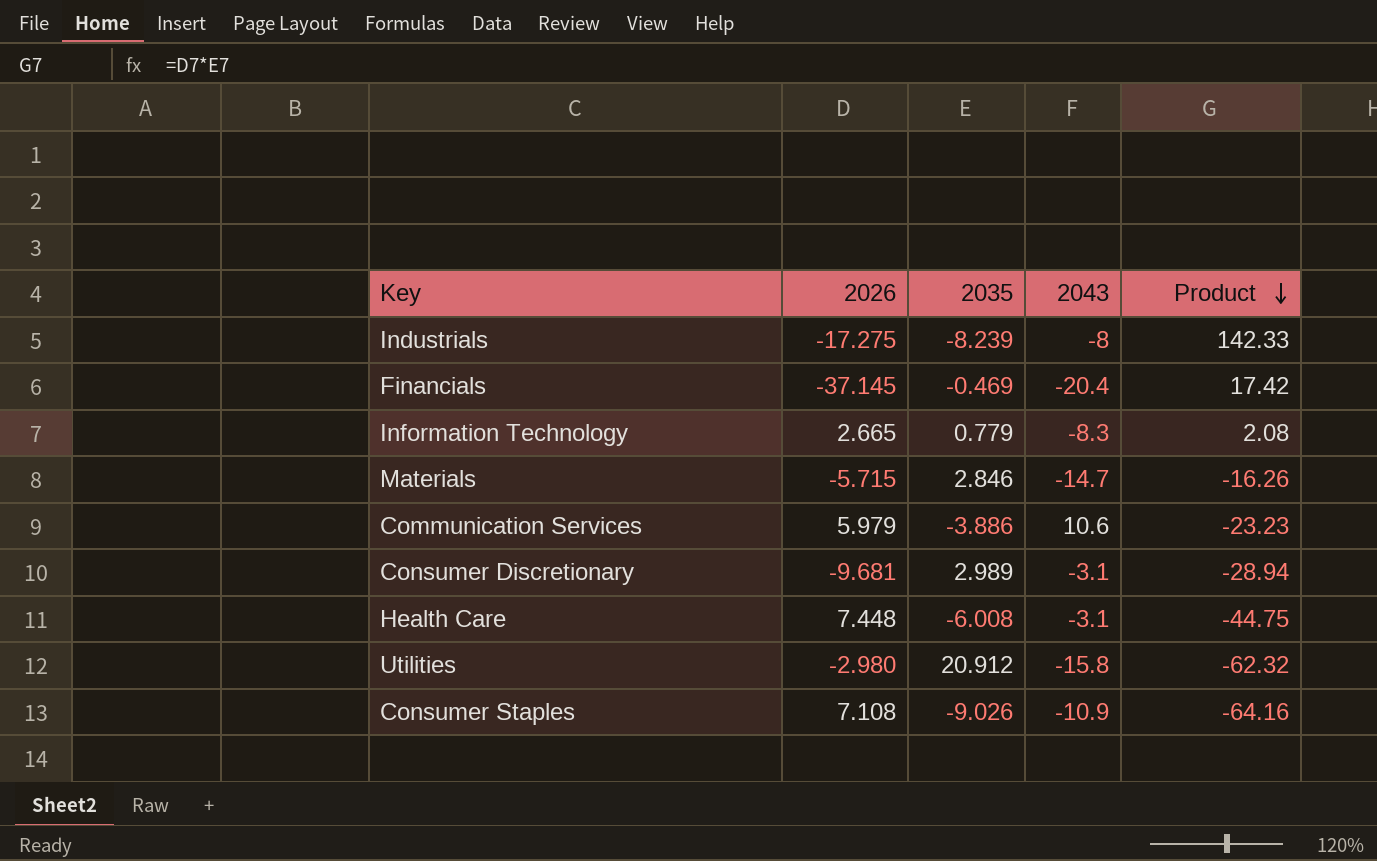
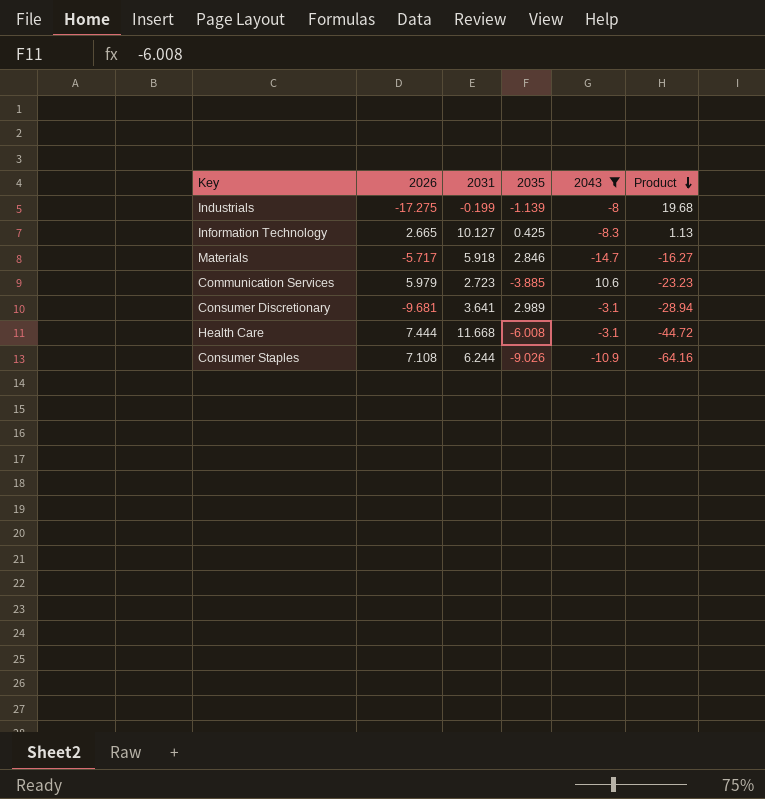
filter: none -> 2043 >= -14.7
column 2031 | position: none -> 3
Industrials | 2035: -8.239 -> -1.139
Industrials | Product: 142.33 -> 19.68
Information Technology | 2035: 0.779 -> 0.425
Information Technology | Product: 2.08 -> 1.13
Materials | 2026: -5.715 -> -5.717
Materials | Product: -16.26 -> -16.27
Communication Services | 2035: -3.886 -> -3.885
Health Care | 2026: 7.448 -> 7.444
Health Care | Product: -44.75 -> -44.72

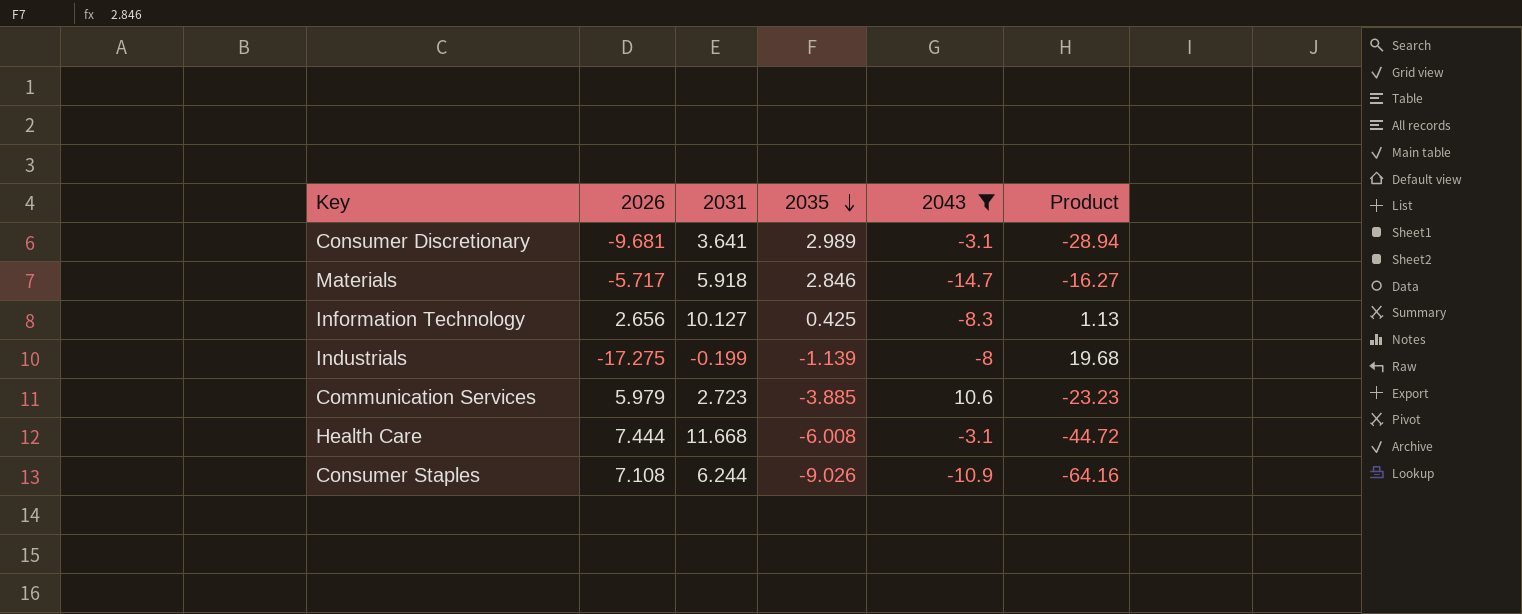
row order: Product descending -> 2035 descending
Information Technology | 2026: 2.665 -> 2.656

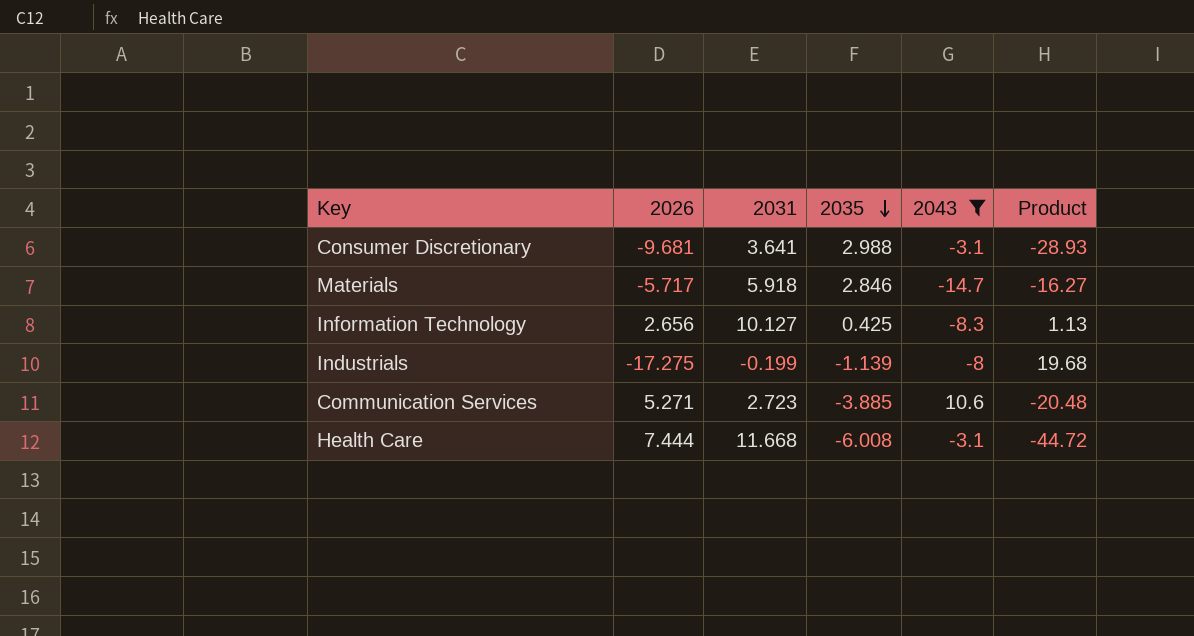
row Consumer Staples: 7.108 | 6.244 | -9.026 | -10.9 | -64.16 -> none
Consumer Discretionary | 2035: 2.989 -> 2.988
Consumer Discretionary | Product: -28.94 -> -28.93
Communication Services | 2026: 5.979 -> 5.271
Communication Services | Product: -23.23 -> -20.48

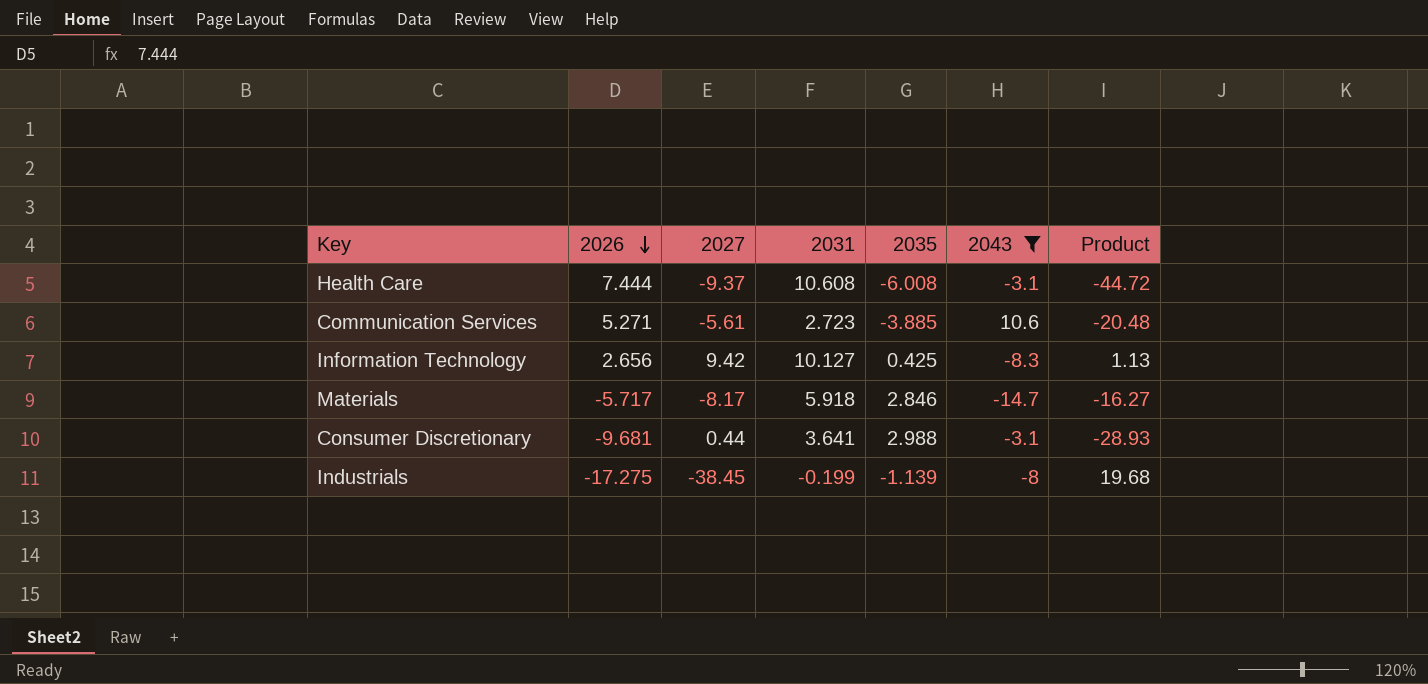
row order: 2035 descending -> 2026 descending
column 2027 | position: none -> 3
Health Care | 2031: 11.668 -> 10.608

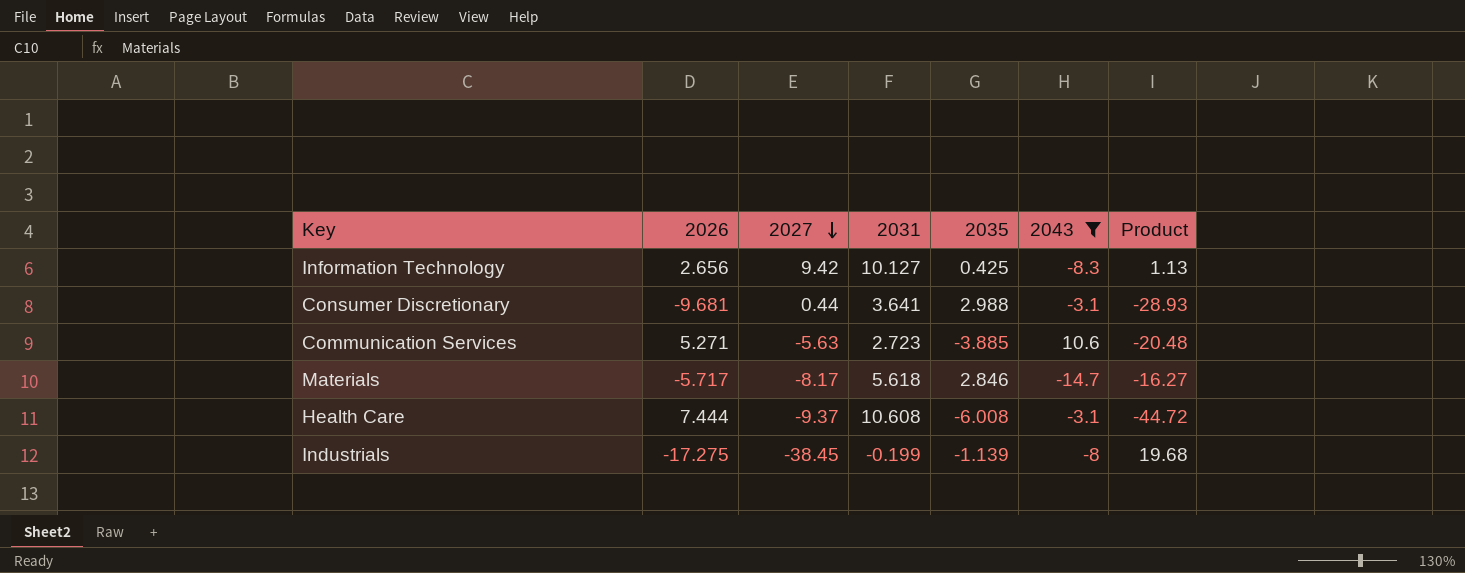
row order: 2026 descending -> 2027 descending
Communication Services | 2027: -5.61 -> -5.63
Materials | 2031: 5.918 -> 5.618

